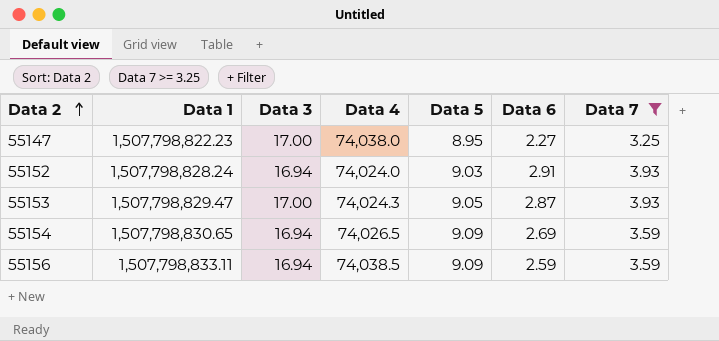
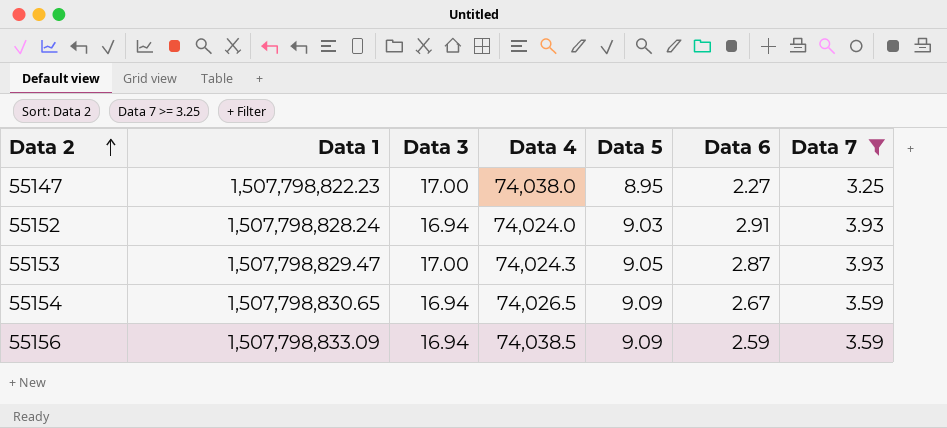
55154 | Data 6: 2.69 -> 2.67
55156 | Data 1: 1,507,798,833.11 -> 1,507,798,833.09

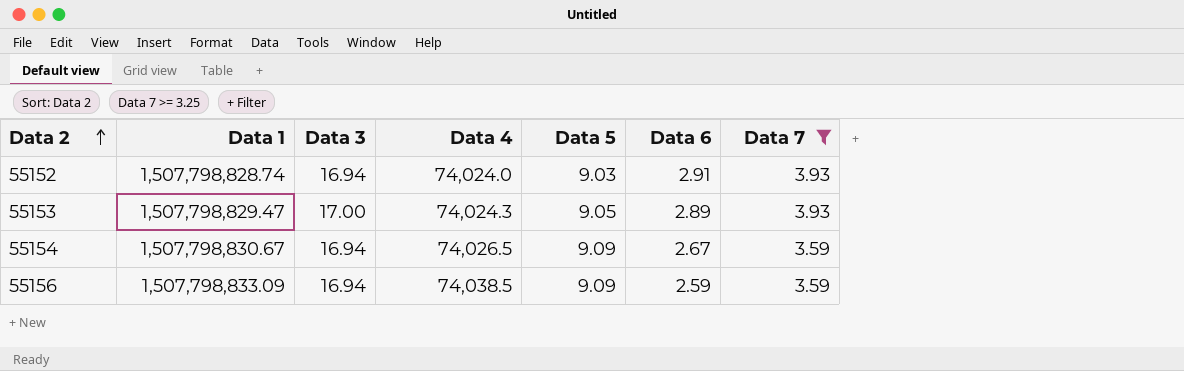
row 55147: 1,507,798,822.23 | 17.00 | 74,038.0 | 8.95 | 2.27 | 3.25 -> none
55152 | Data 1: 1,507,798,828.24 -> 1,507,798,828.74
55153 | Data 6: 2.87 -> 2.89
55154 | Data 1: 1,507,798,830.65 -> 1,507,798,830.67

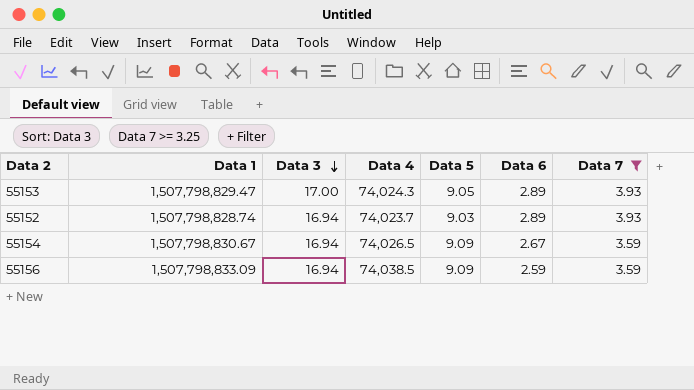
row order: Data 2 ascending -> Data 3 descending
55152 | Data 4: 74,024.0 -> 74,023.7
55152 | Data 6: 2.91 -> 2.89

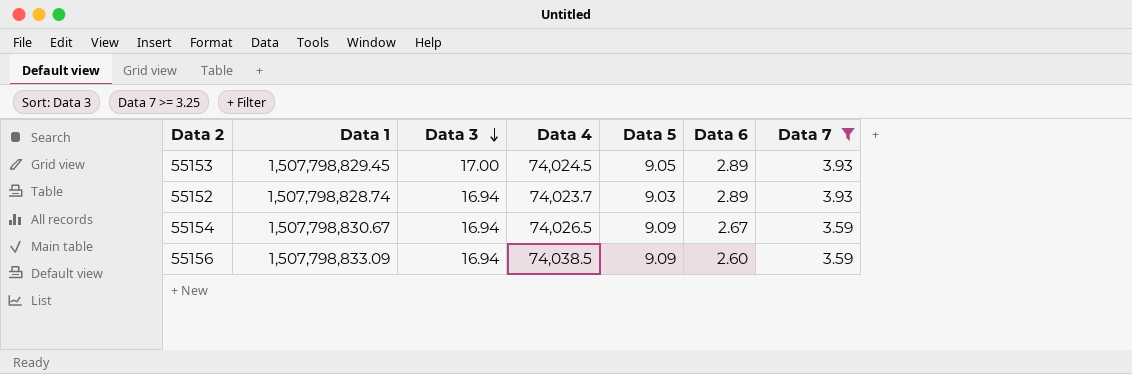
55153 | Data 1: 1,507,798,829.47 -> 1,507,798,829.45
55153 | Data 4: 74,024.3 -> 74,024.5
55156 | Data 6: 2.59 -> 2.60

